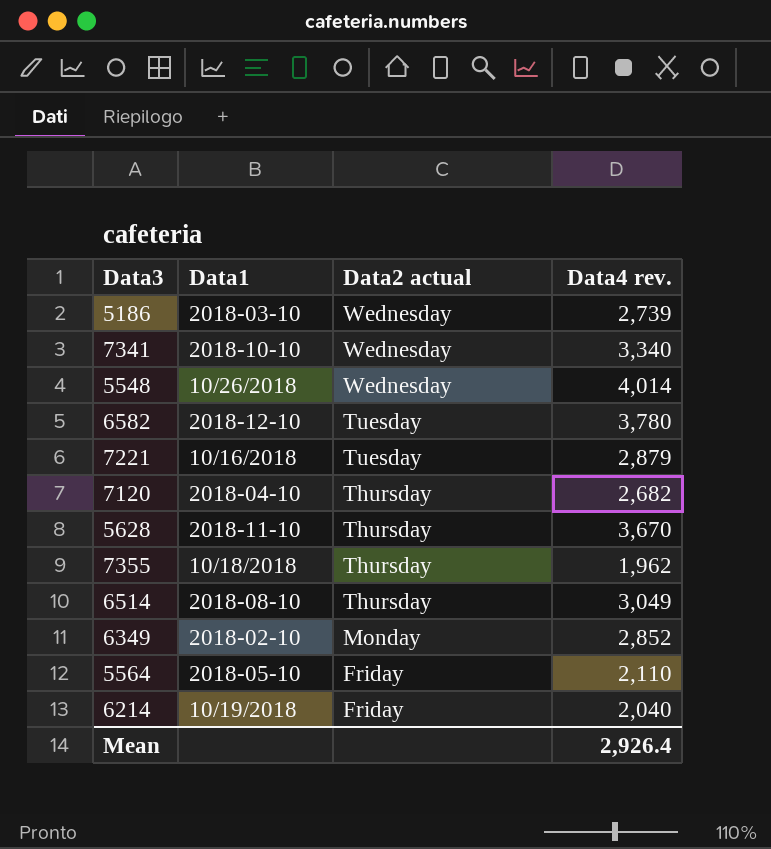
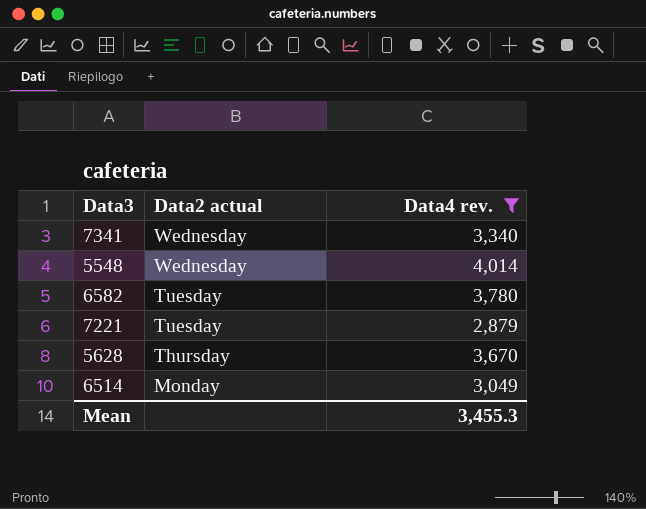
filter: none -> Data4 rev. >= 2,879
column Data1 | position: 2 -> none
6514 | Data2 actual: Thursday -> Monday
Mean | Data4 rev.: 2,926.4 -> 3,455.3

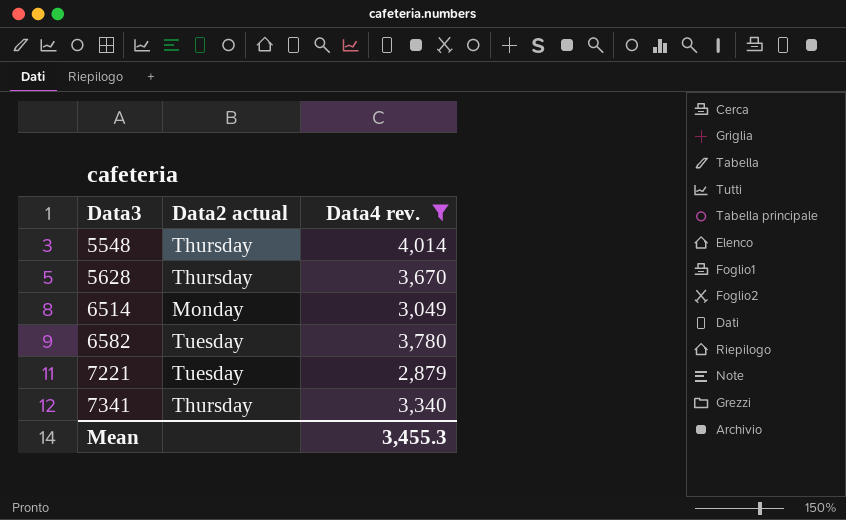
row order: Data2 actual descending -> Data3 ascending
5548 | Data2 actual: Wednesday -> Thursday
7341 | Data2 actual: Wednesday -> Thursday

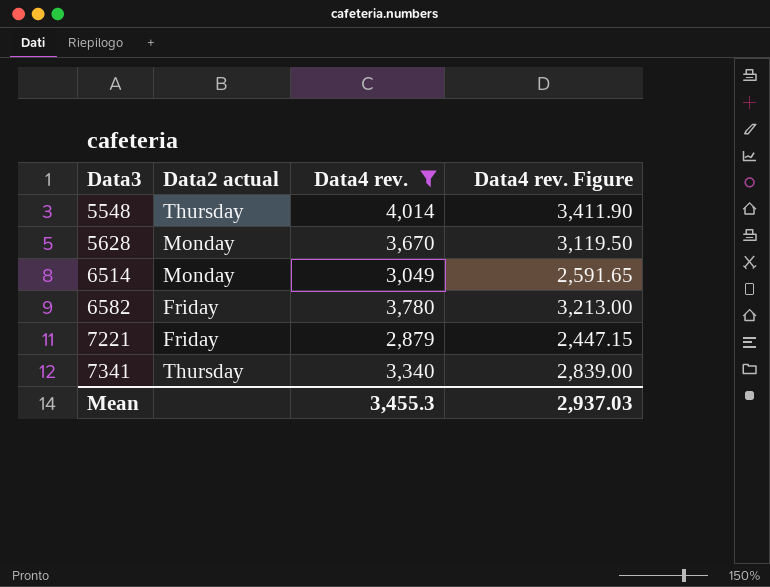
column Data4 rev. Figure | formula: none -> [Data4 rev.] * 0.85
5628 | Data2 actual: Thursday -> Monday
6582 | Data2 actual: Tuesday -> Friday
7221 | Data2 actual: Tuesday -> Friday

